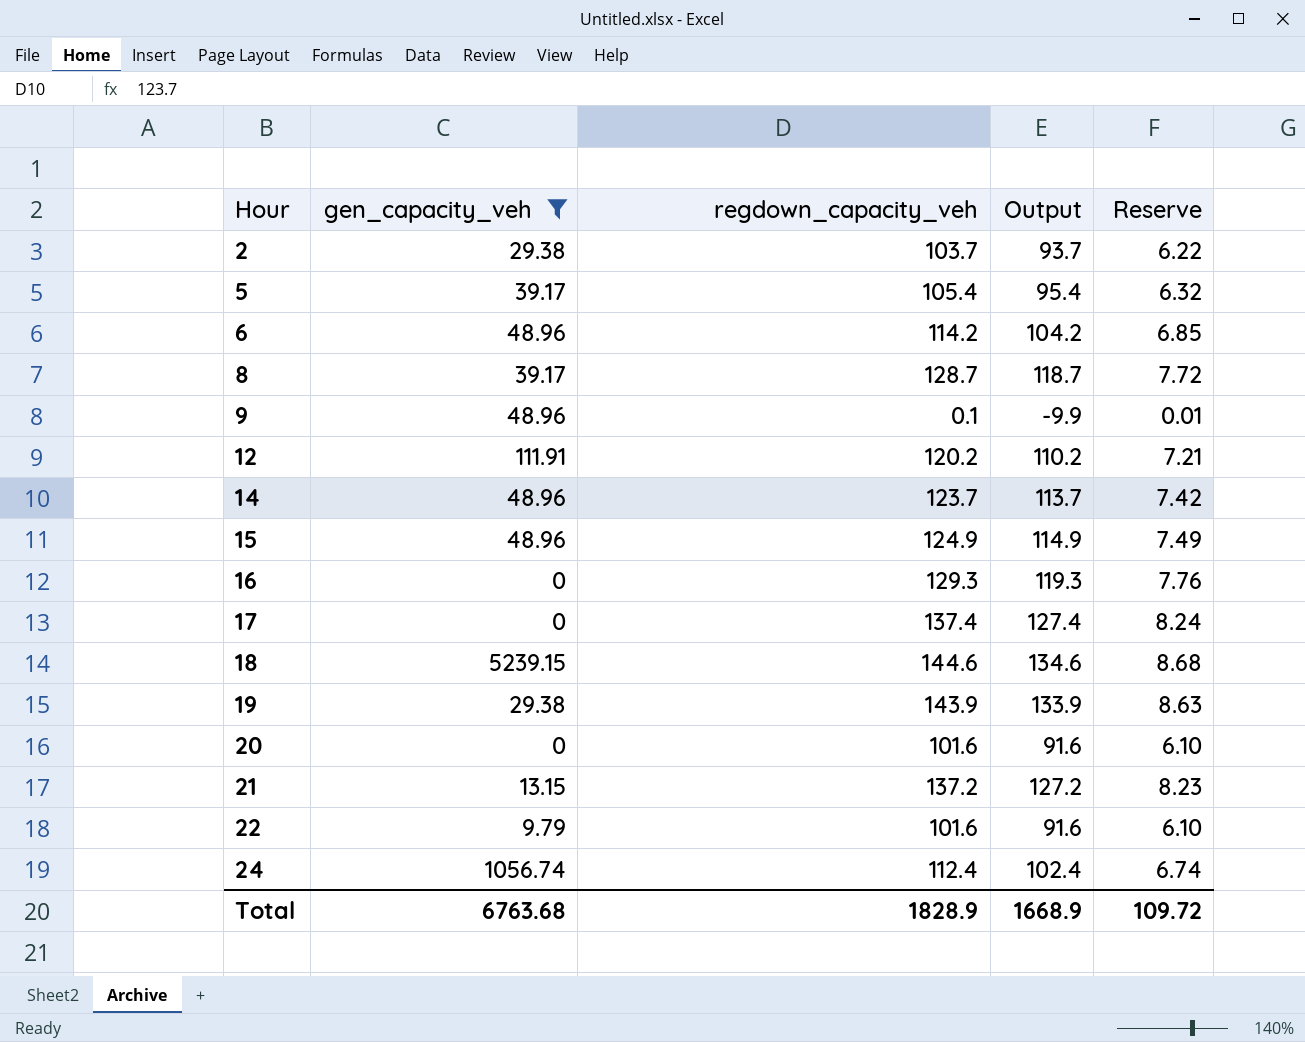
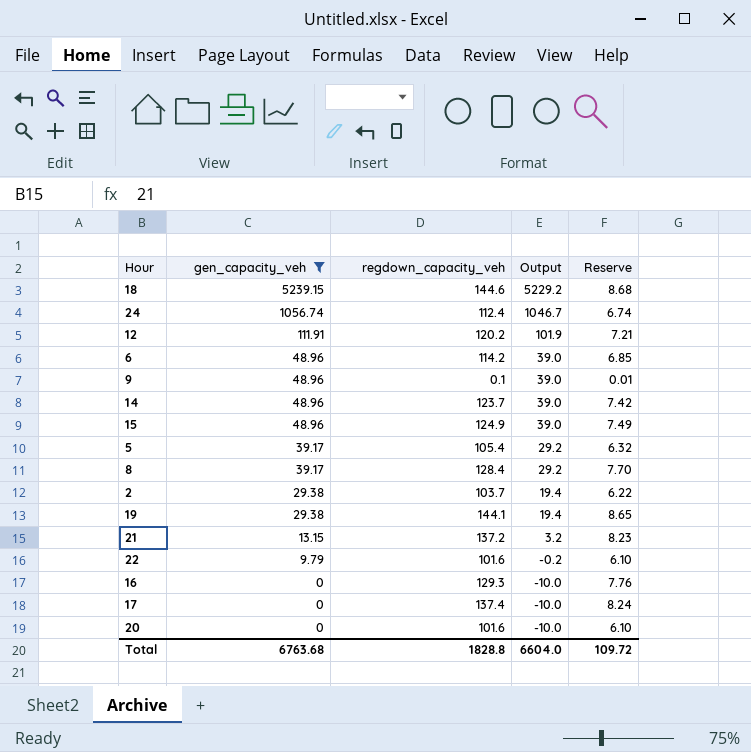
row order: Hour ascending -> gen_capacity_veh descending
column Output | formula: [regdown_capacity_veh] - 10 -> [gen_capacity_veh] - 10
8 | regdown_capacity_veh: 128.7 -> 128.4
8 | Reserve: 7.72 -> 7.70
19 | regdown_capacity_veh: 143.9 -> 144.1
19 | Reserve: 8.63 -> 8.65
Total | regdown_capacity_veh: 1828.9 -> 1828.8
Total | Output: 1668.9 -> 6604.0

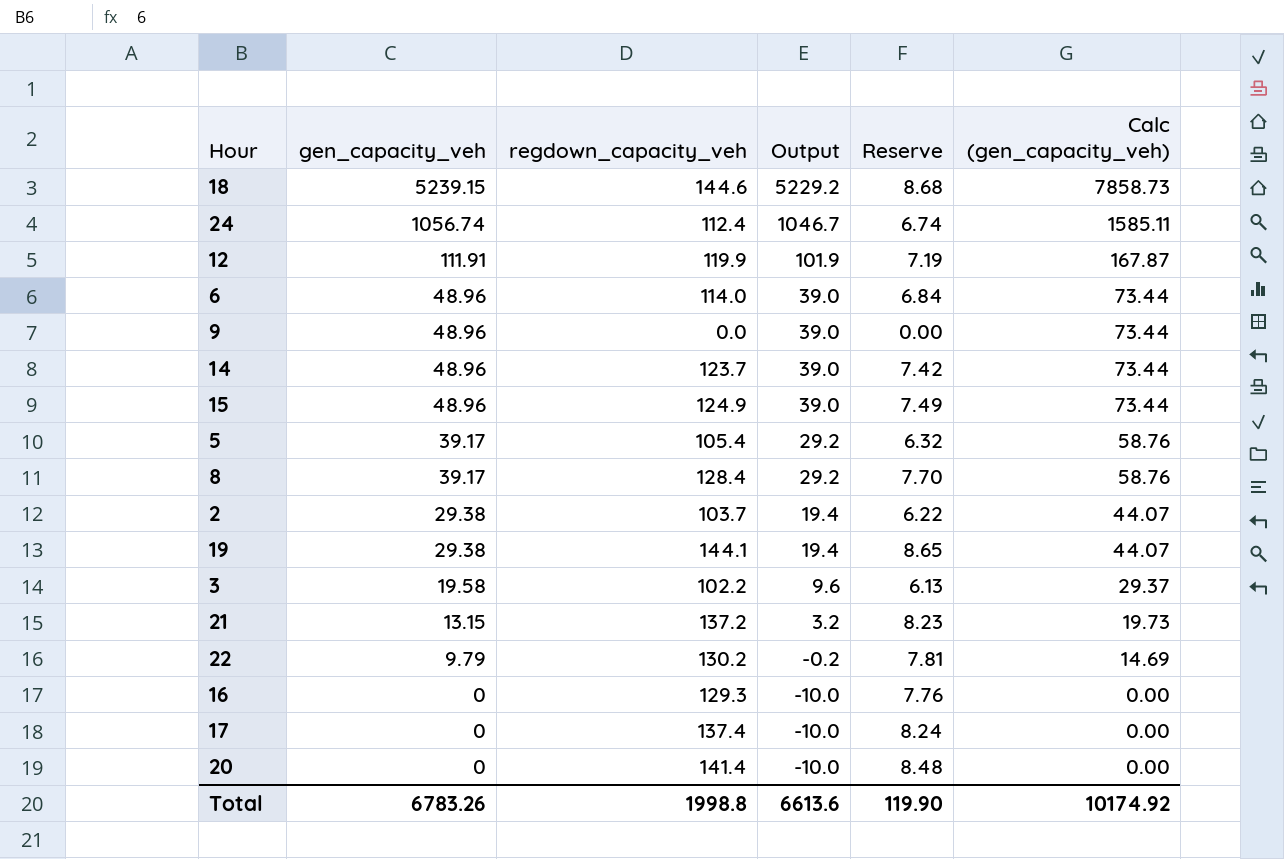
filter: gen_capacity_veh != 19.58 -> none
column Calc (gen_capacity_veh) | formula: none -> [gen_capacity_veh] * 1.5
12 | regdown_capacity_veh: 120.2 -> 119.9
12 | Reserve: 7.21 -> 7.19
6 | regdown_capacity_veh: 114.2 -> 114.0
6 | Reserve: 6.85 -> 6.84
9 | regdown_capacity_veh: 0.1 -> 0.0
9 | Reserve: 0.01 -> 0.00
22 | regdown_capacity_veh: 101.6 -> 130.2
22 | Reserve: 6.10 -> 7.81
20 | regdown_capacity_veh: 101.6 -> 141.4
20 | Reserve: 6.10 -> 8.48
Total | gen_capacity_veh: 6763.68 -> 6783.26
Total | regdown_capacity_veh: 1828.8 -> 1998.8
Total | Output: 6604.0 -> 6613.6
Total | Reserve: 109.72 -> 119.90

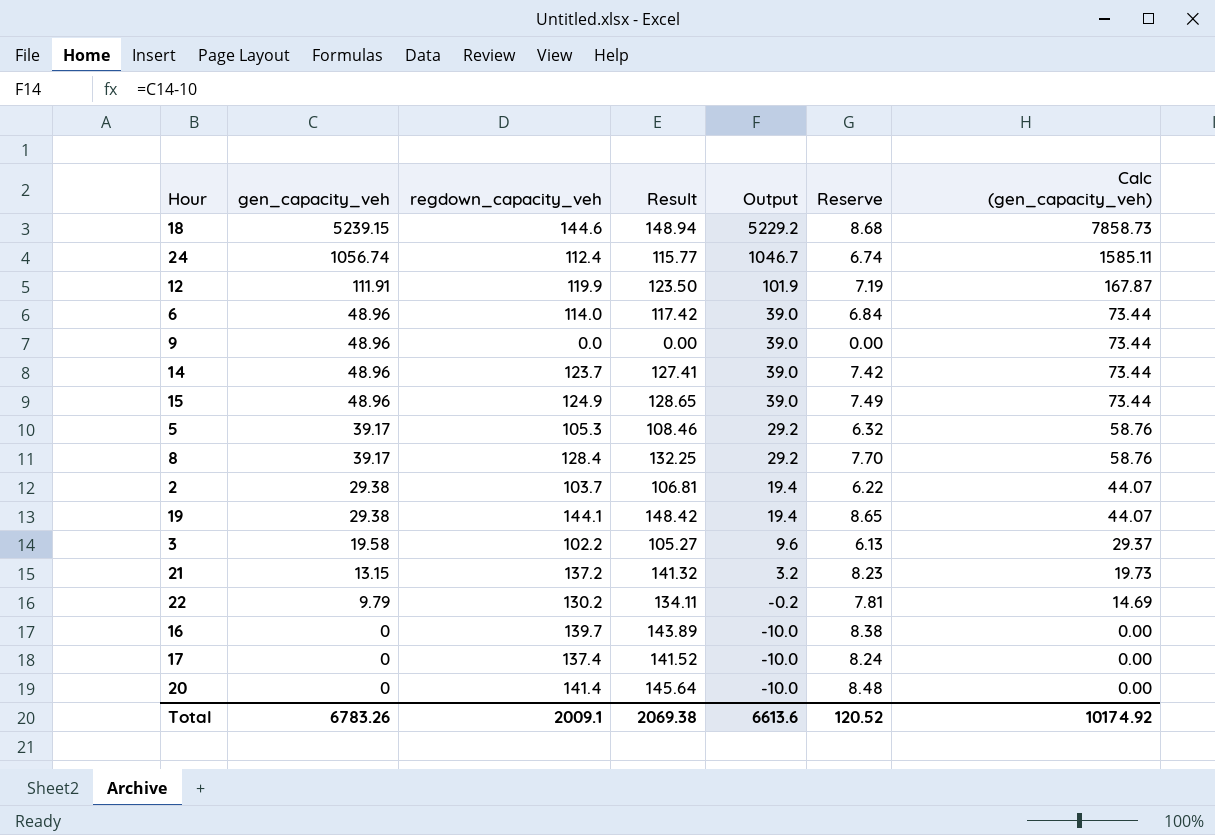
column Result | formula: none -> [regdown_capacity_veh] * 1.03
5 | regdown_capacity_veh: 105.4 -> 105.3
16 | regdown_capacity_veh: 129.3 -> 139.7
16 | Reserve: 7.76 -> 8.38
Total | regdown_capacity_veh: 1998.8 -> 2009.1
Total | Reserve: 119.90 -> 120.52

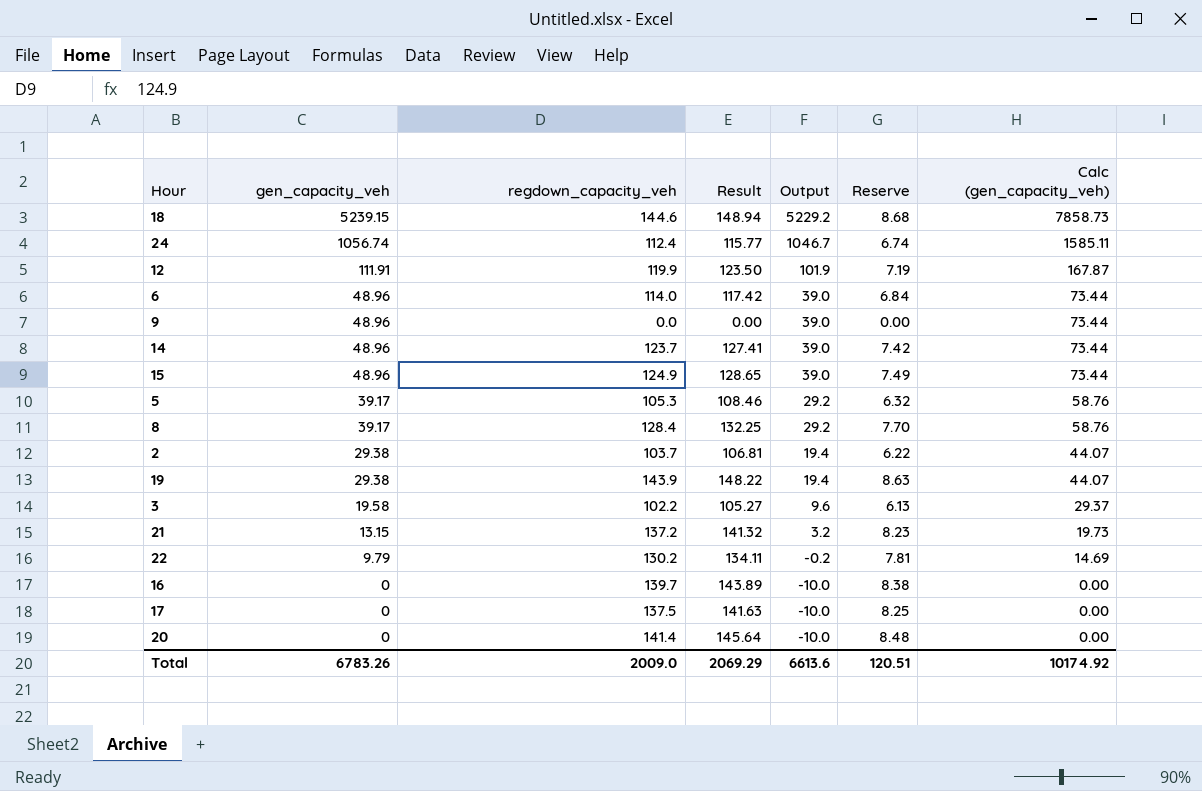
19 | regdown_capacity_veh: 144.1 -> 143.9
19 | Result: 148.42 -> 148.22
19 | Reserve: 8.65 -> 8.63
17 | regdown_capacity_veh: 137.4 -> 137.5
17 | Result: 141.52 -> 141.63
17 | Reserve: 8.24 -> 8.25
Total | regdown_capacity_veh: 2009.1 -> 2009.0
Total | Result: 2069.38 -> 2069.29
Total | Reserve: 120.52 -> 120.51

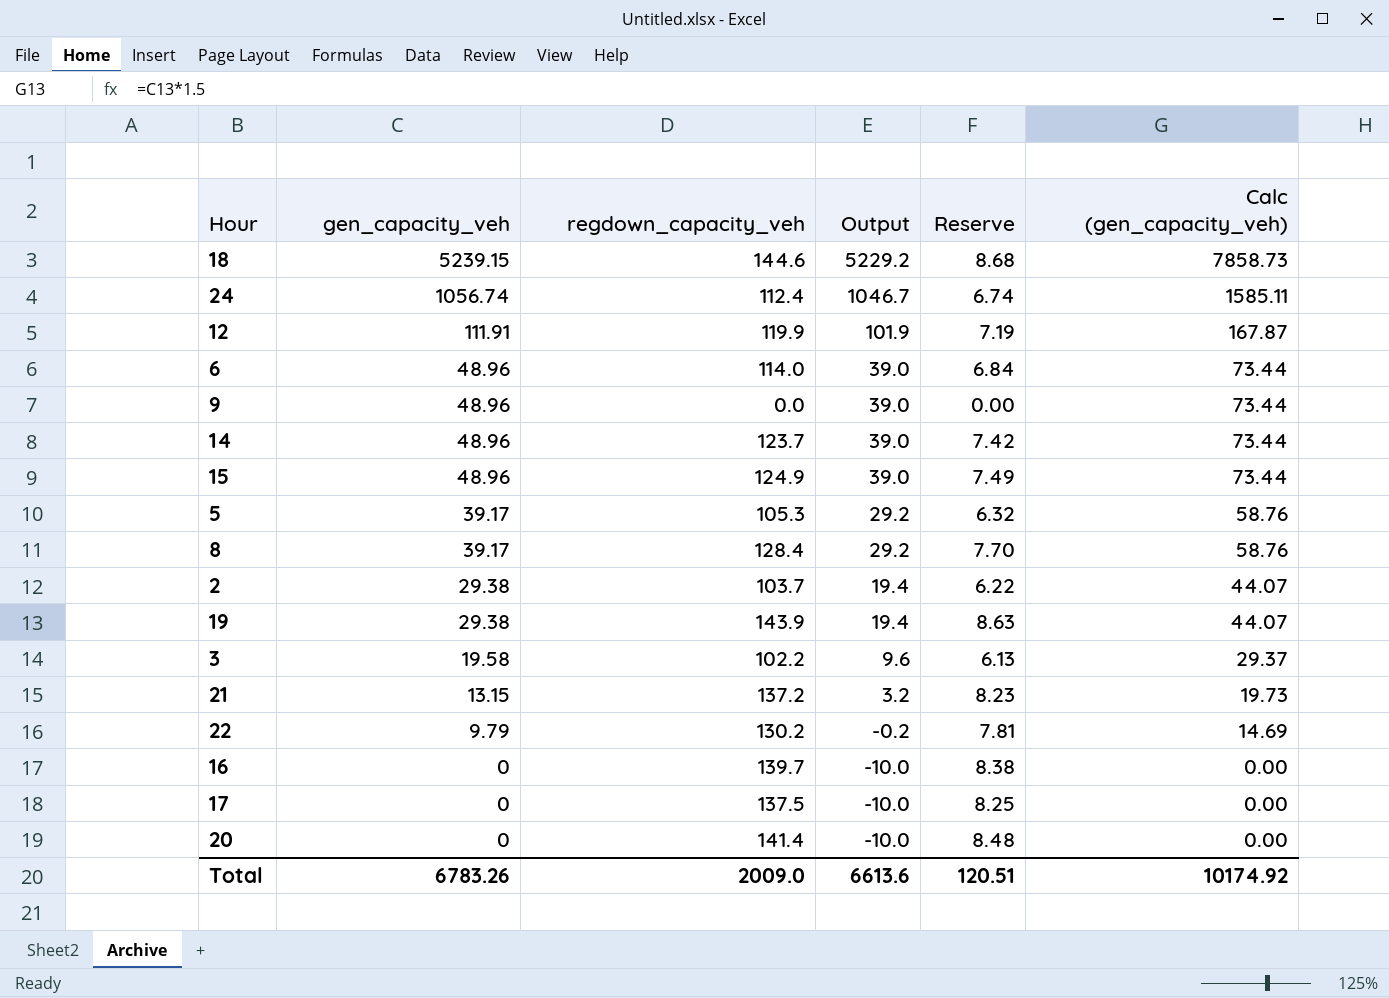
column Result | formula: [regdown_capacity_veh] * 1.03 -> none

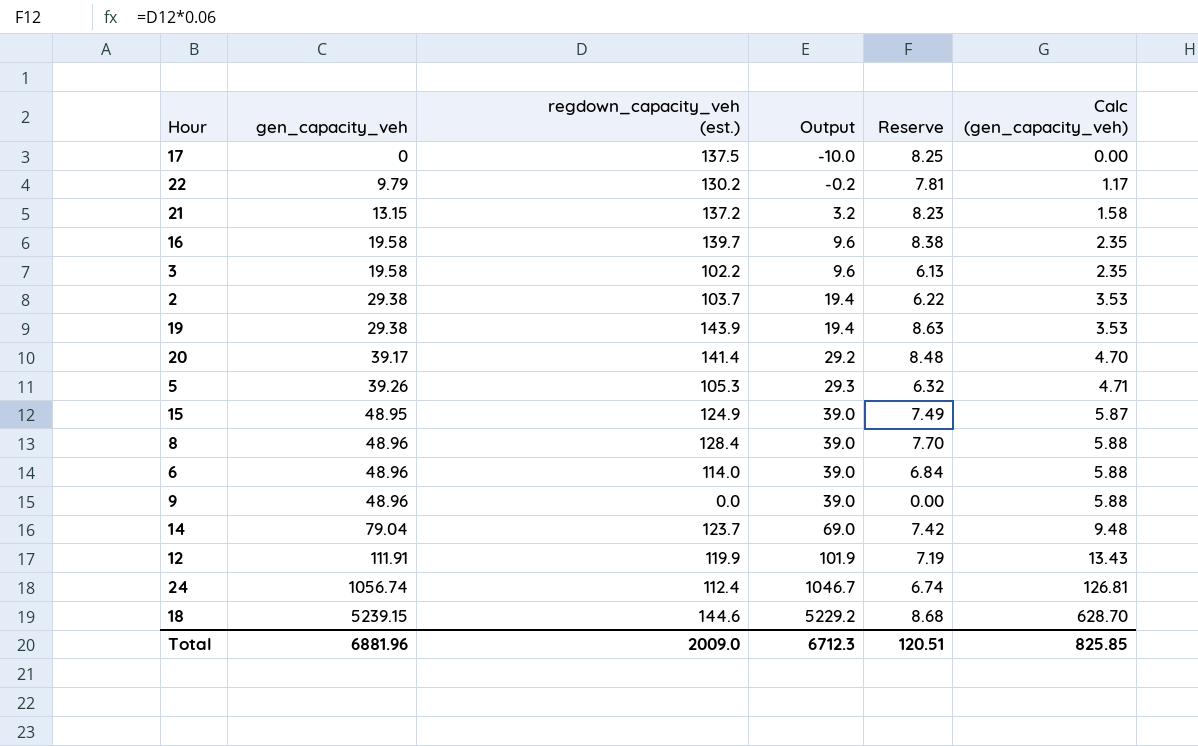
row order: gen_capacity_veh descending -> gen_capacity_veh ascending
column name: regdown_capacity_veh -> regdown_capacity_veh (est.)
column Calc (gen_capacity_veh) | formula: [gen_capacity_veh] * 1.5 -> [gen_capacity_veh] * 0.12
16 | gen_capacity_veh: 0 -> 19.58
16 | Output: -10.0 -> 9.6
20 | gen_capacity_veh: 0 -> 39.17
20 | Output: -10.0 -> 29.2
5 | gen_capacity_veh: 39.17 -> 39.26
5 | Output: 29.2 -> 29.3
15 | gen_capacity_veh: 48.96 -> 48.95
8 | gen_capacity_veh: 39.17 -> 48.96
8 | Output: 29.2 -> 39.0
14 | gen_capacity_veh: 48.96 -> 79.04
14 | Output: 39.0 -> 69.0
Total | gen_capacity_veh: 6783.26 -> 6881.96
Total | Output: 6613.6 -> 6712.3
Total | Calc (gen_capacity_veh): 10174.92 -> 825.85

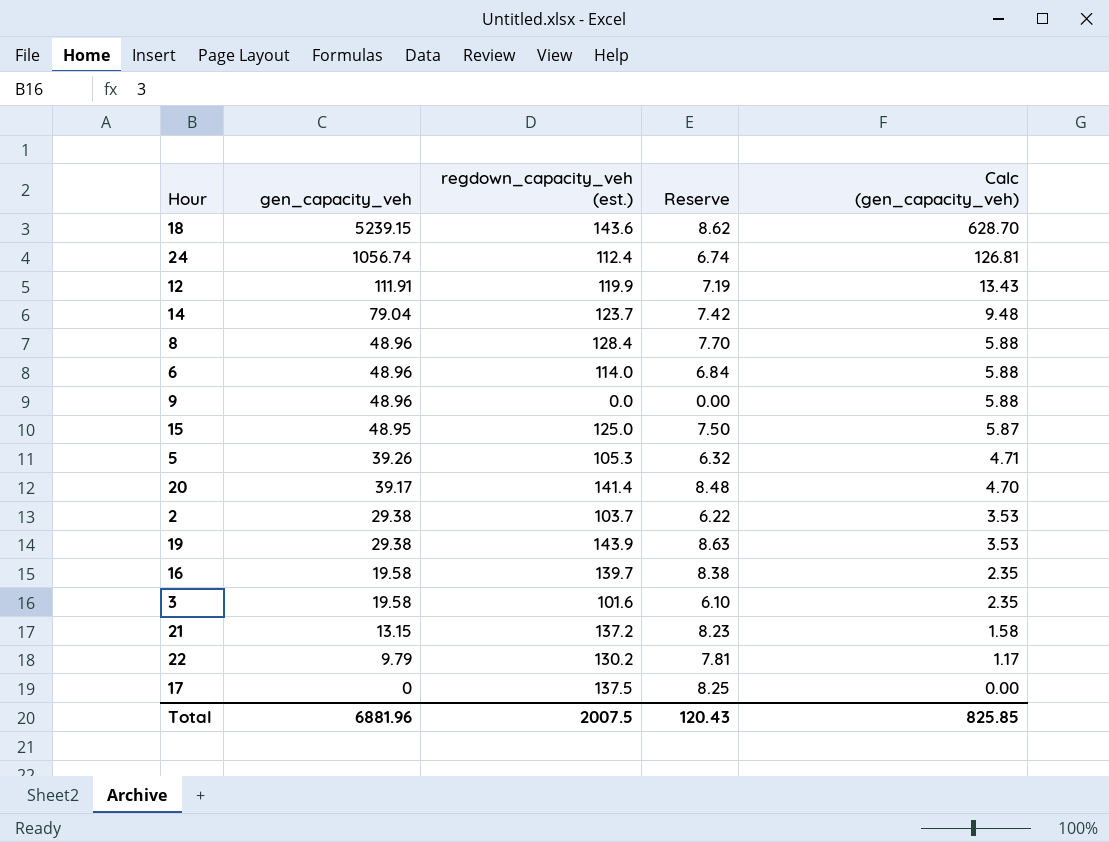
row order: gen_capacity_veh ascending -> gen_capacity_veh descending
column Output | formula: [gen_capacity_veh] - 10 -> none
18 | regdown_capacity_veh (est.): 144.6 -> 143.6
18 | Reserve: 8.68 -> 8.62
15 | regdown_capacity_veh (est.): 124.9 -> 125.0
15 | Reserve: 7.49 -> 7.50
3 | regdown_capacity_veh (est.): 102.2 -> 101.6
3 | Reserve: 6.13 -> 6.10
Total | regdown_capacity_veh (est.): 2009.0 -> 2007.5
Total | Reserve: 120.51 -> 120.43

